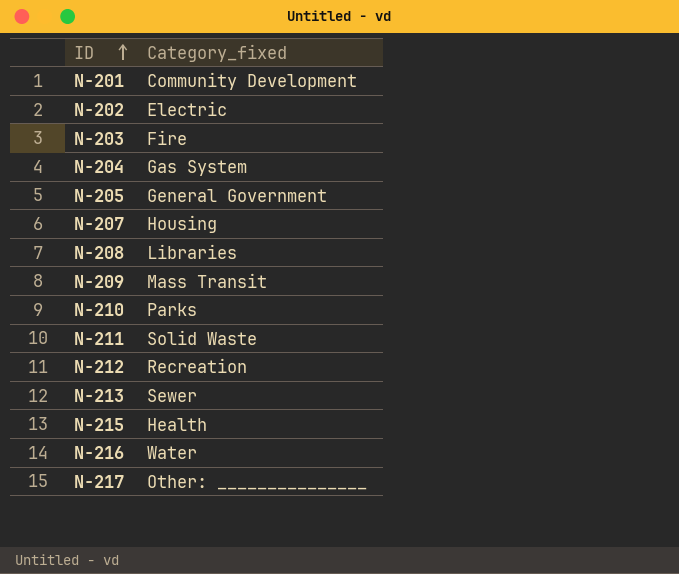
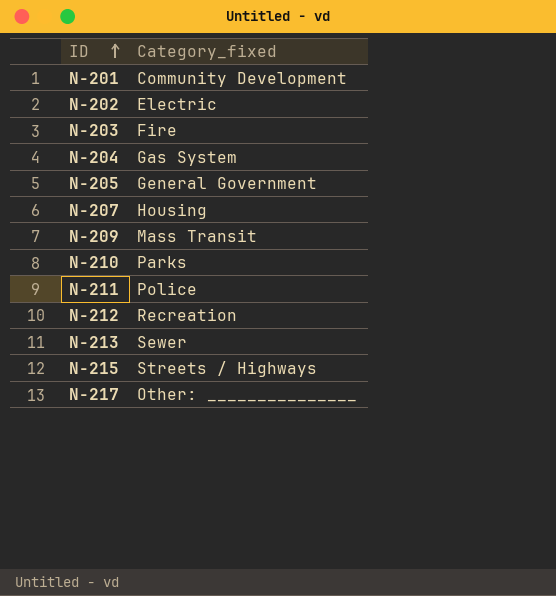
row N-208: Libraries -> none
row N-216: Water -> none
N-211 | Category_fixed: Solid Waste -> Police
N-215 | Category_fixed: Health -> Streets / Highways

